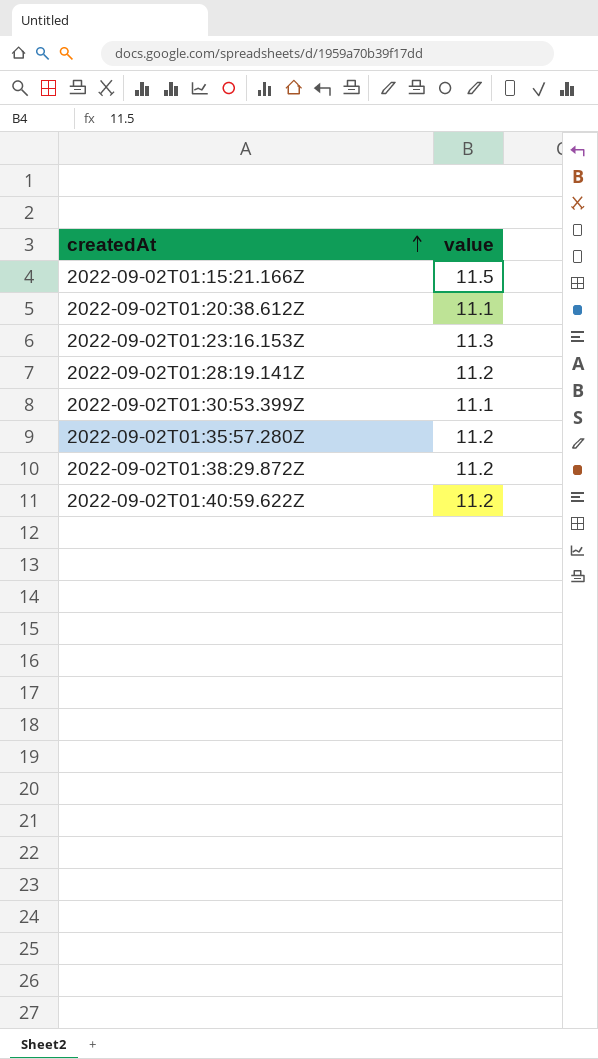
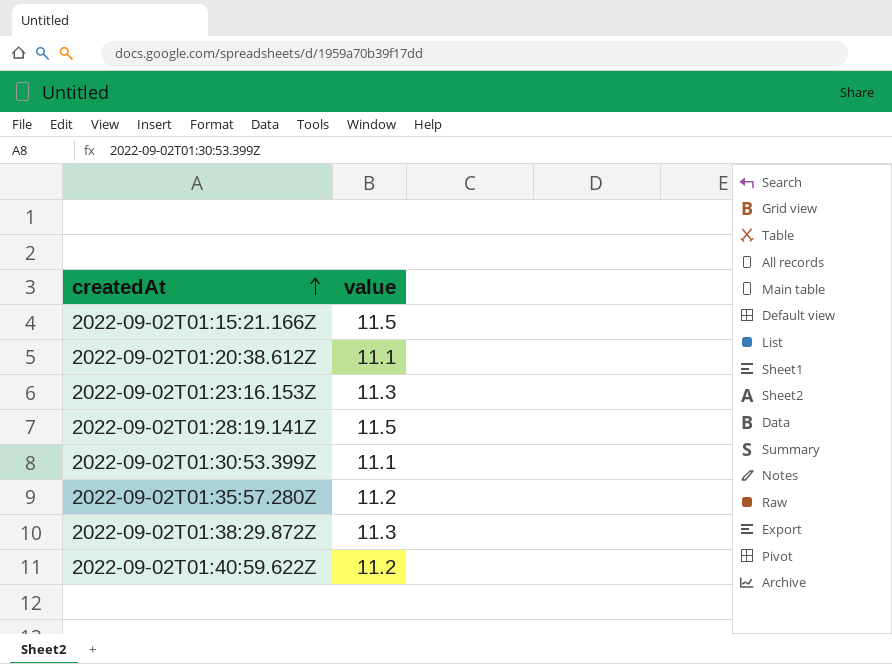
2022-09-02T01:28:19.141Z | value: 11.2 -> 11.5
2022-09-02T01:38:29.872Z | value: 11.2 -> 11.3

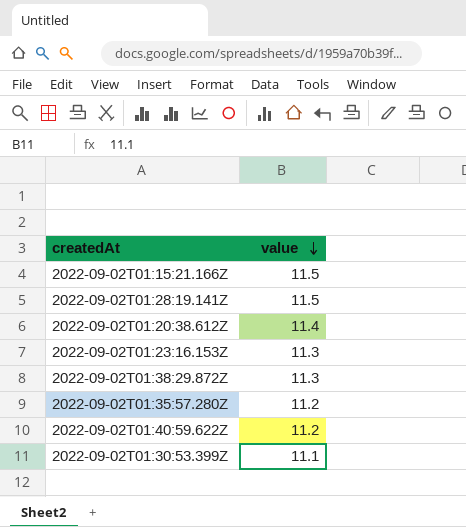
row order: createdAt ascending -> value descending
2022-09-02T01:20:38.612Z | value: 11.1 -> 11.4

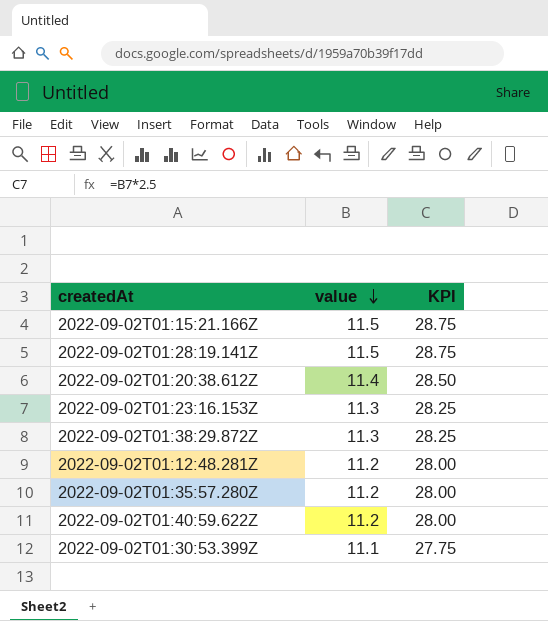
column KPI | formula: none -> [value] * 2.5
row 2022-09-02T01:12:48.281Z: none -> 11.2 | 28.00

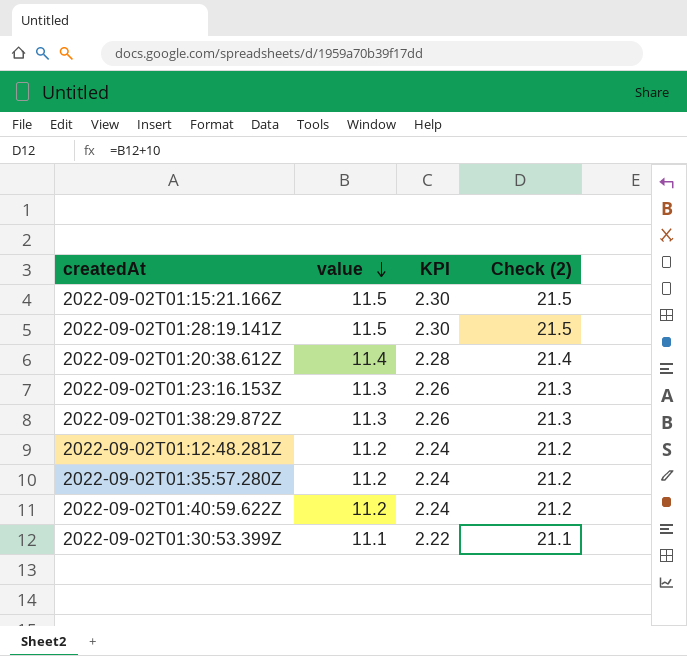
column KPI | formula: [value] * 2.5 -> [value] * 0.2
column Check (2) | formula: none -> [value] + 10

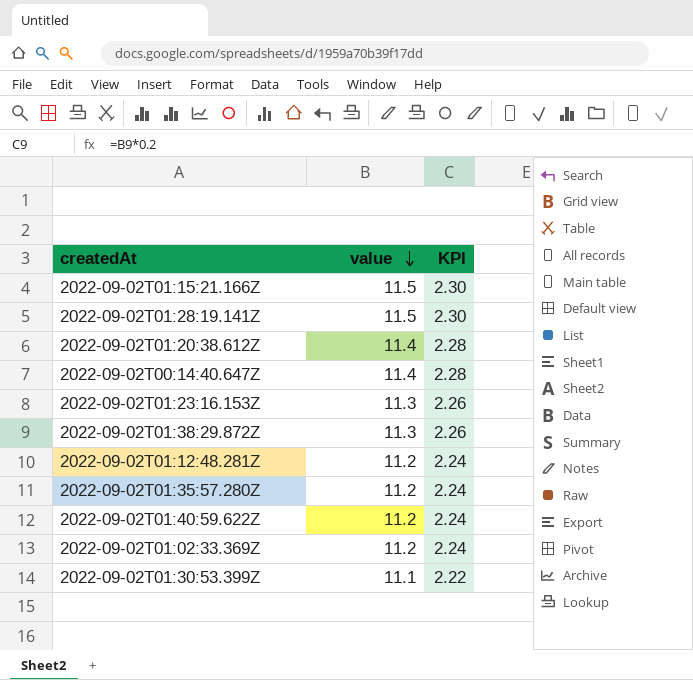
column Check (2) | formula: [value] + 10 -> none
row 2022-09-02T00:14:40.647Z: none -> 11.4 | 2.28
row 2022-09-02T01:02:33.369Z: none -> 11.2 | 2.24

